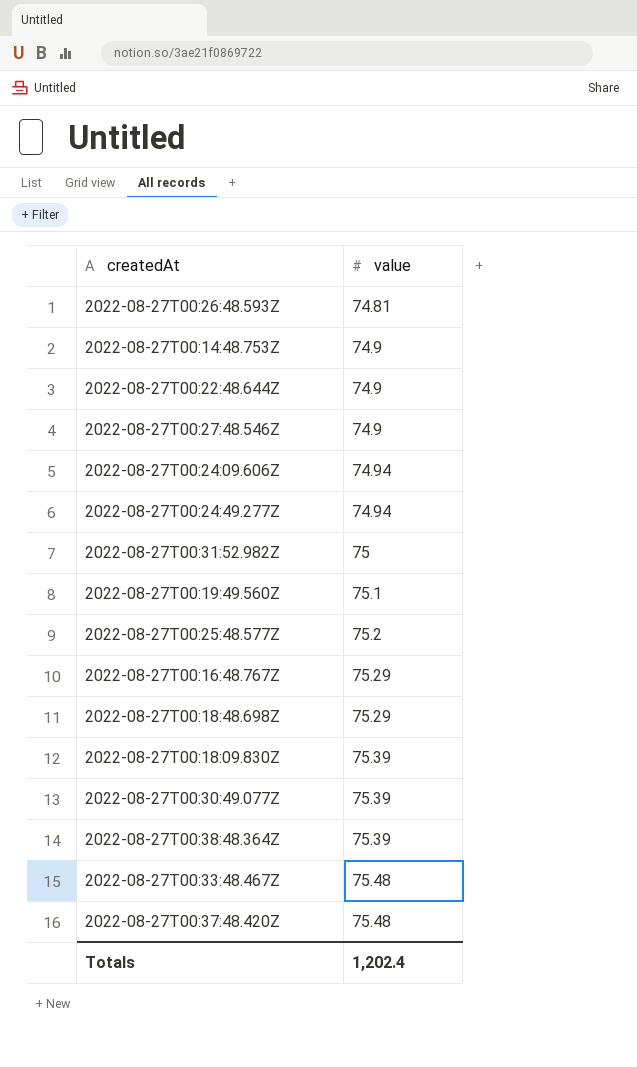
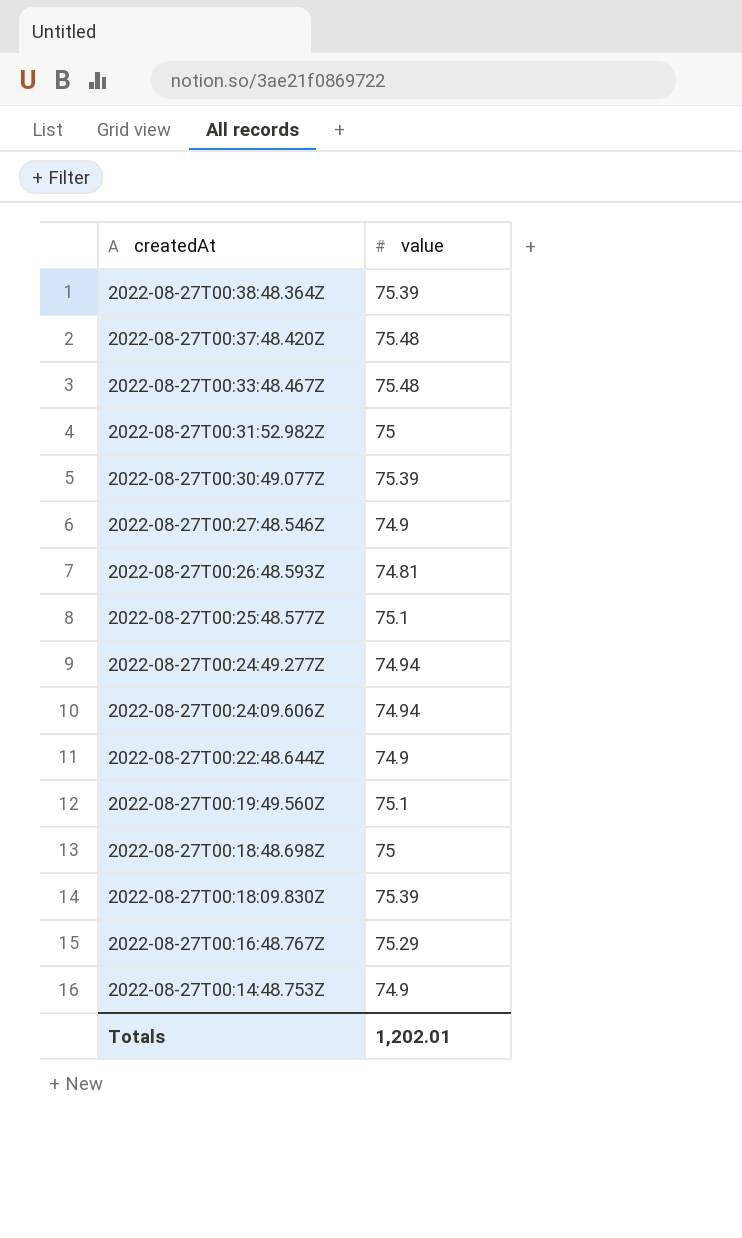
row order: value ascending -> createdAt descending
2022-08-27T00:25:48.577Z | value: 75.2 -> 75.1
2022-08-27T00:18:48.698Z | value: 75.29 -> 75
Totals | value: 1,202.4 -> 1,202.01

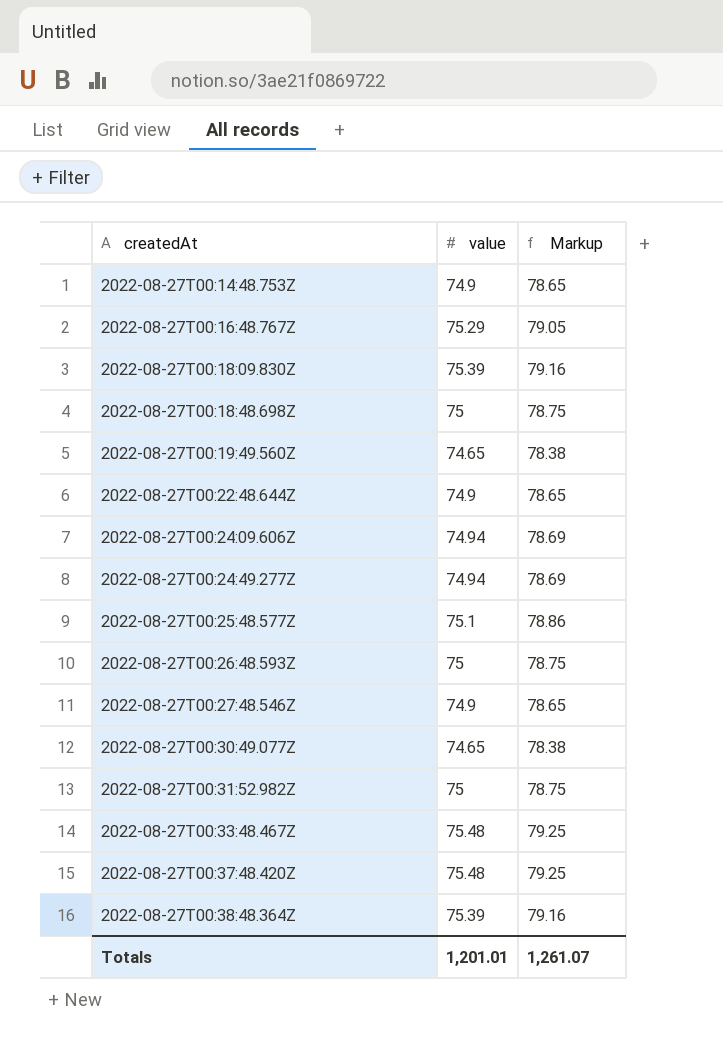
row order: createdAt descending -> createdAt ascending
column Markup | formula: none -> [value] * 1.05
2022-08-27T00:19:49.560Z | value: 75.1 -> 74.65
2022-08-27T00:26:48.593Z | value: 74.81 -> 75
2022-08-27T00:30:49.077Z | value: 75.39 -> 74.65
Totals | value: 1,202.01 -> 1,201.01

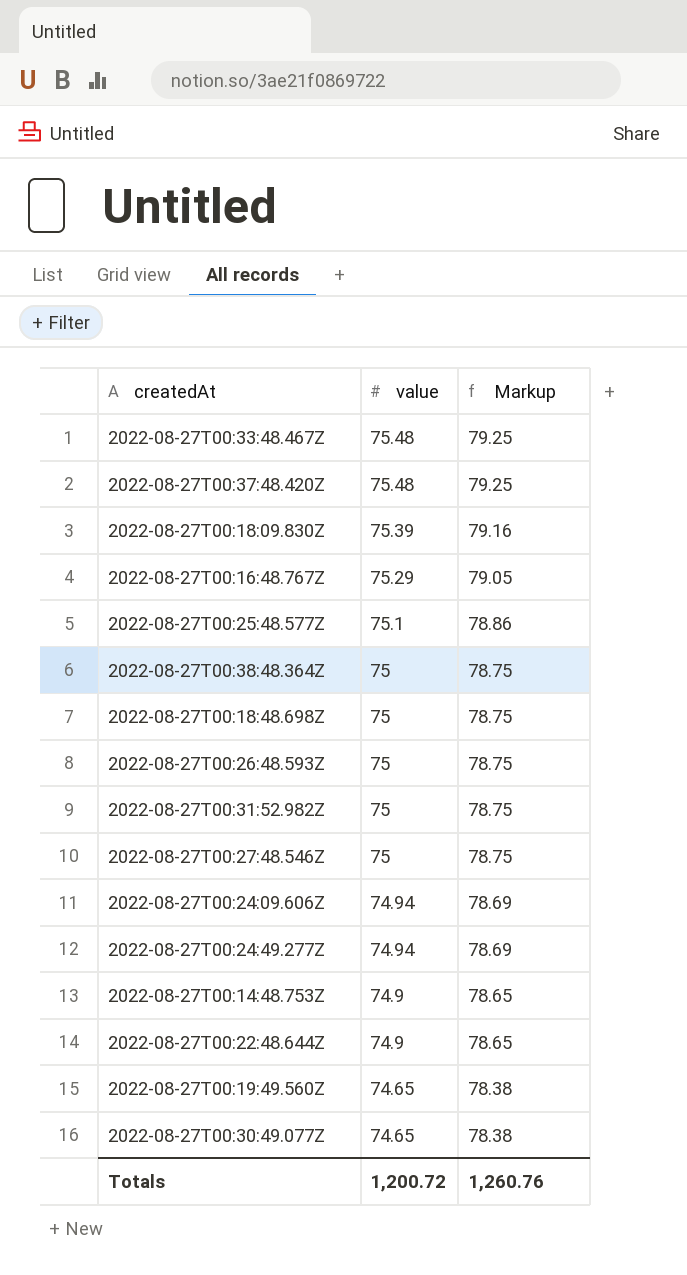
row order: createdAt ascending -> value descending
2022-08-27T00:38:48.364Z | value: 75.39 -> 75
2022-08-27T00:38:48.364Z | Markup: 79.16 -> 78.75
2022-08-27T00:27:48.546Z | value: 74.9 -> 75
2022-08-27T00:27:48.546Z | Markup: 78.65 -> 78.75
Totals | value: 1,201.01 -> 1,200.72
Totals | Markup: 1,261.07 -> 1,260.76

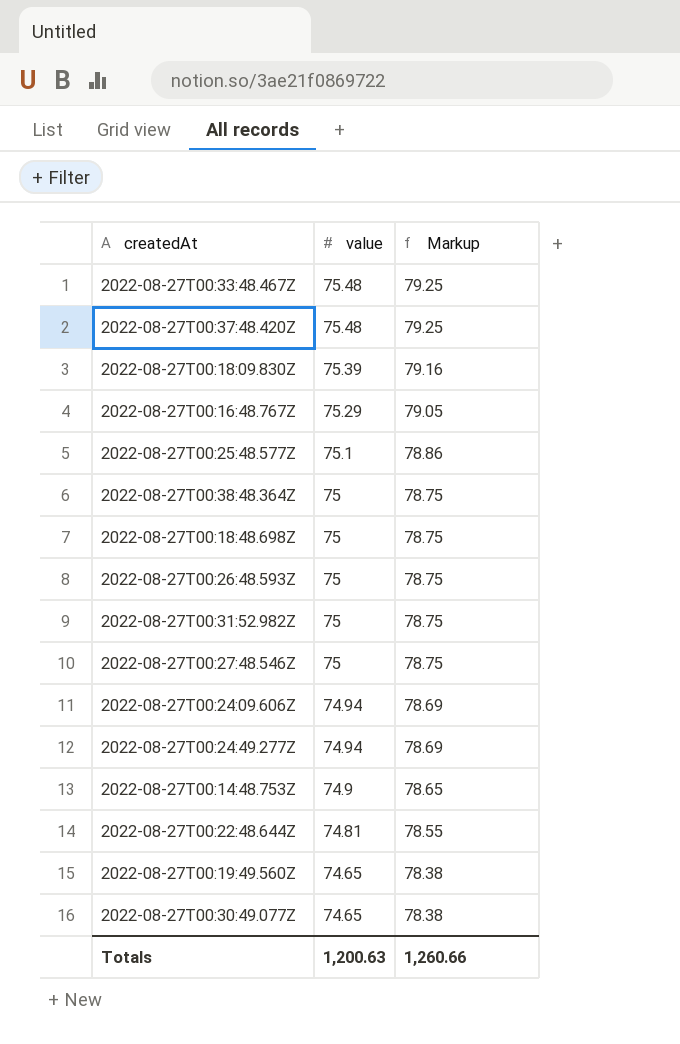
2022-08-27T00:22:48.644Z | value: 74.9 -> 74.81
2022-08-27T00:22:48.644Z | Markup: 78.65 -> 78.55
Totals | value: 1,200.72 -> 1,200.63
Totals | Markup: 1,260.76 -> 1,260.66

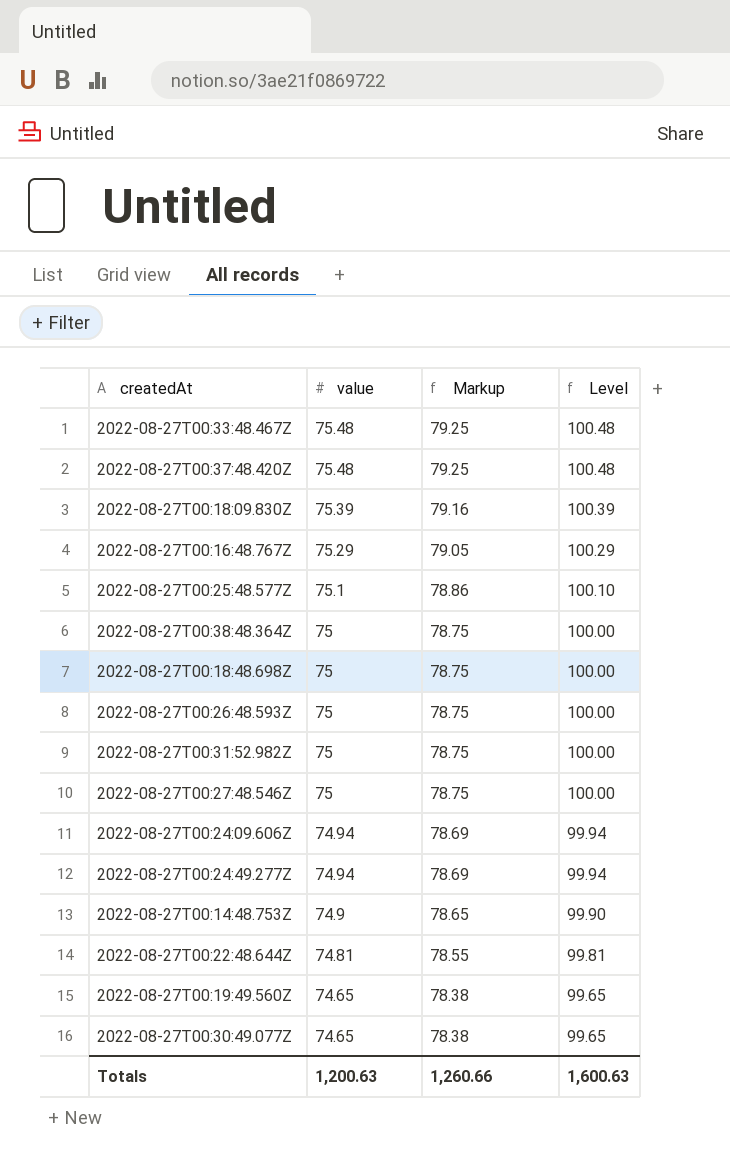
column Level | formula: none -> [value] + 25

